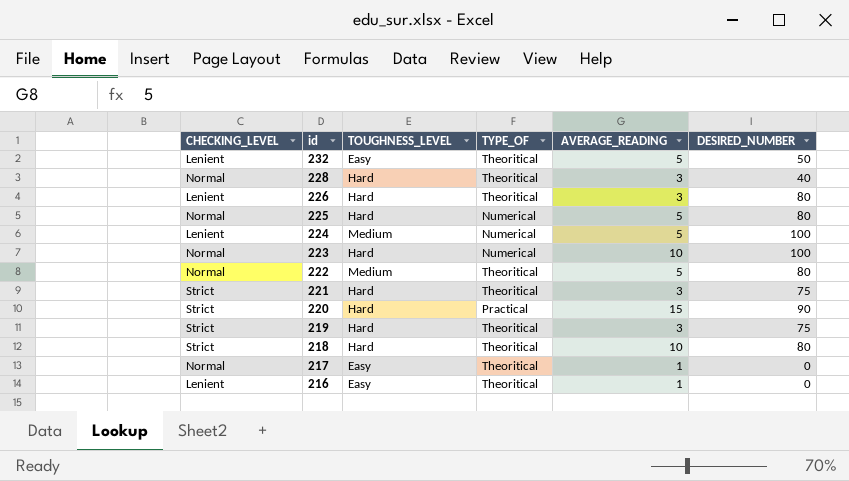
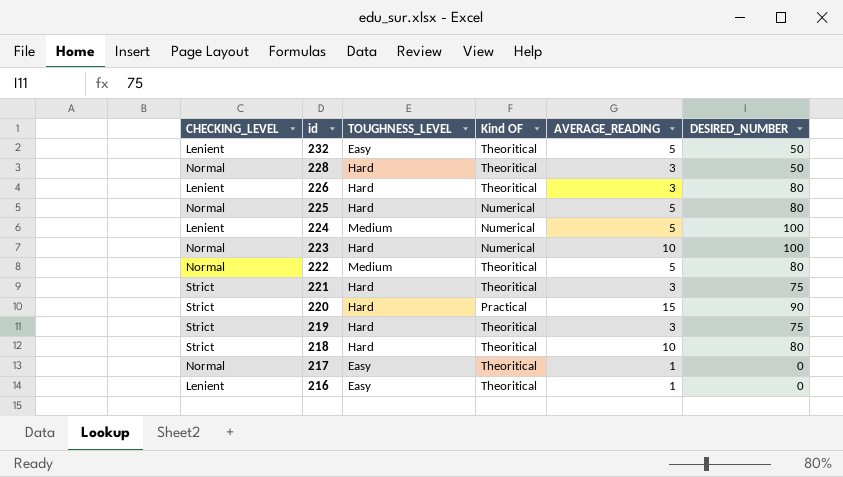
column name: TYPE_OF -> Kind OF
228 | DESIRED_NUMBER: 40 -> 50

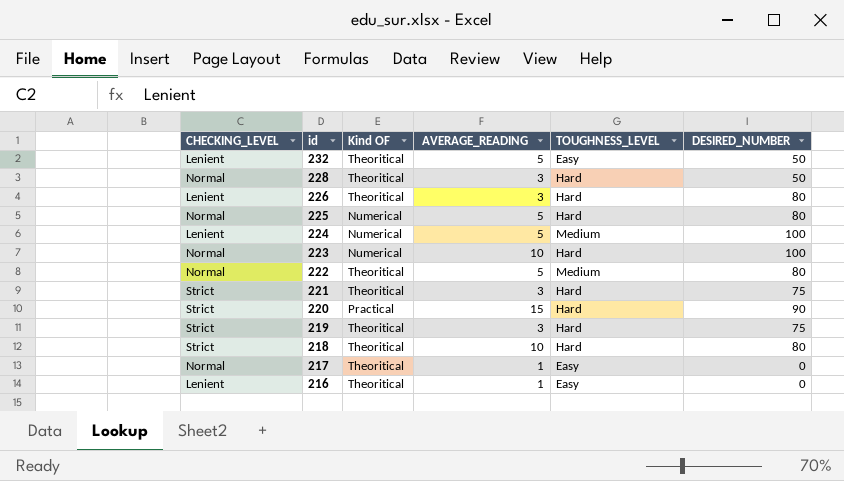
column TOUGHNESS_LEVEL | position: 3 -> 5

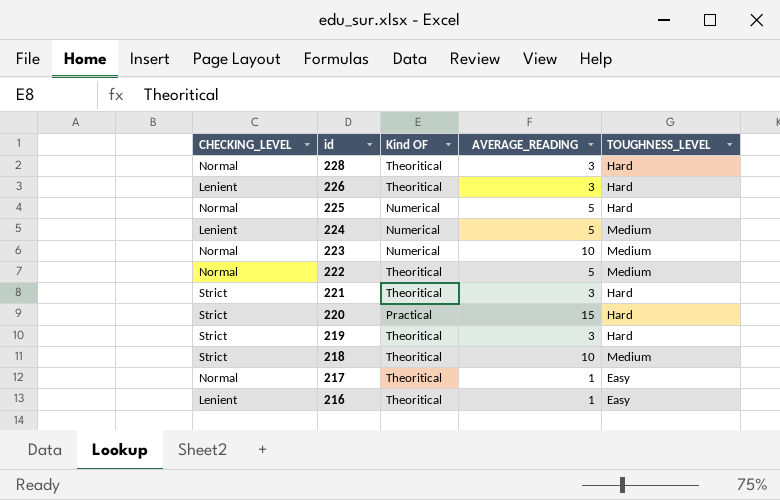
column DESIRED_NUMBER | position: 6 -> none
row 232: Lenient | Theoritical | 5 | Easy | 50 -> none
223 | TOUGHNESS_LEVEL: Hard -> Medium
218 | TOUGHNESS_LEVEL: Hard -> Medium

